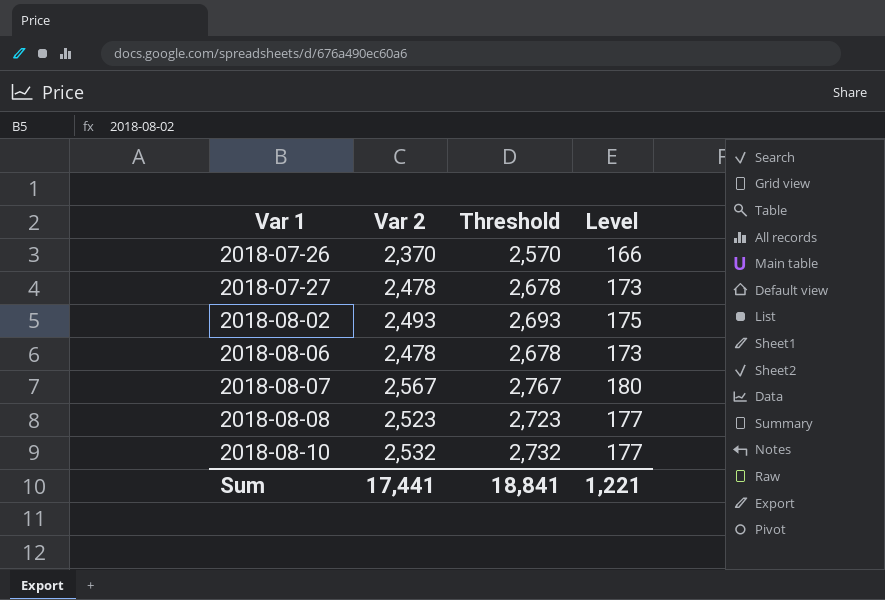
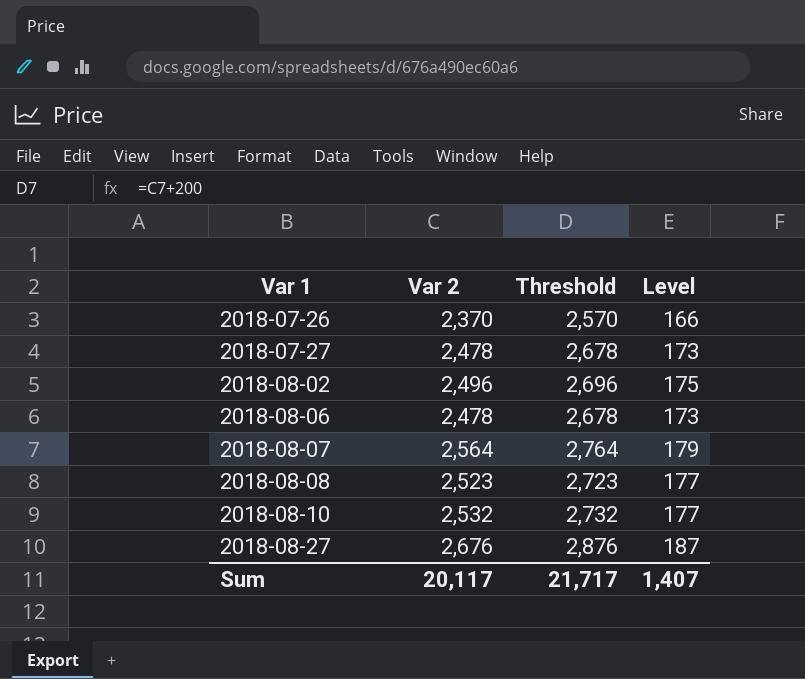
2018-08-02 | Var 2: 2,493 -> 2,496
2018-08-02 | Threshold: 2,693 -> 2,696
2018-08-07 | Var 2: 2,567 -> 2,564
2018-08-07 | Threshold: 2,767 -> 2,764
2018-08-07 | Level: 180 -> 179
row 2018-08-27: none -> 2,676 | 2,876 | 187
Sum | Var 2: 17,441 -> 20,117
Sum | Threshold: 18,841 -> 21,717
Sum | Level: 1,221 -> 1,407

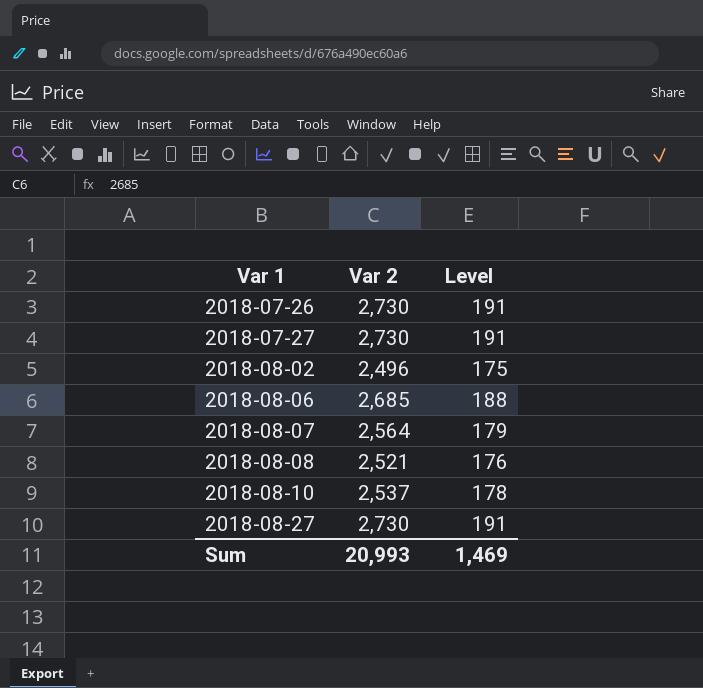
column Threshold | formula: [Var 2] + 200 -> none
2018-07-26 | Var 2: 2,370 -> 2,730
2018-07-26 | Level: 166 -> 191
2018-07-27 | Var 2: 2,478 -> 2,730
2018-07-27 | Level: 173 -> 191
2018-08-06 | Var 2: 2,478 -> 2,685
2018-08-06 | Level: 173 -> 188
2018-08-08 | Var 2: 2,523 -> 2,521
2018-08-08 | Level: 177 -> 176
2018-08-10 | Var 2: 2,532 -> 2,537
2018-08-10 | Level: 177 -> 178
2018-08-27 | Var 2: 2,676 -> 2,730
2018-08-27 | Level: 187 -> 191
Sum | Var 2: 20,117 -> 20,993
Sum | Level: 1,407 -> 1,469

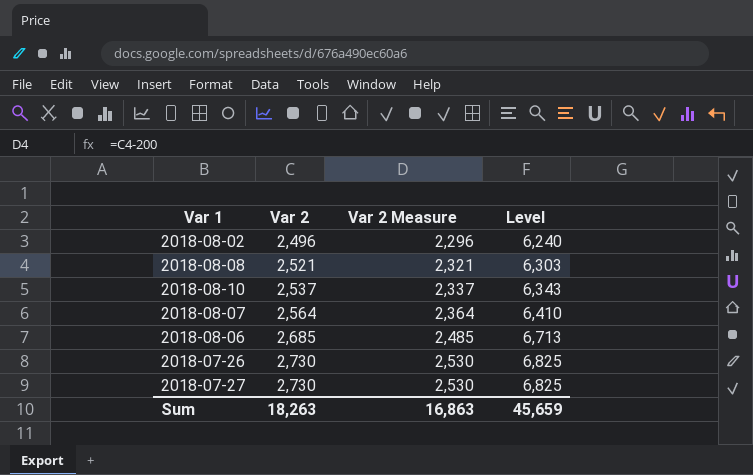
row order: Var 1 ascending -> Var 2 ascending
column Var 2 Measure | formula: none -> [Var 2] - 200
column Level | formula: [Var 2] * 0.07 -> [Var 2] * 2.5
row 2018-08-27: 2,730 | 191 -> none
Sum | Var 2: 20,993 -> 18,263
Sum | Level: 1,469 -> 45,659

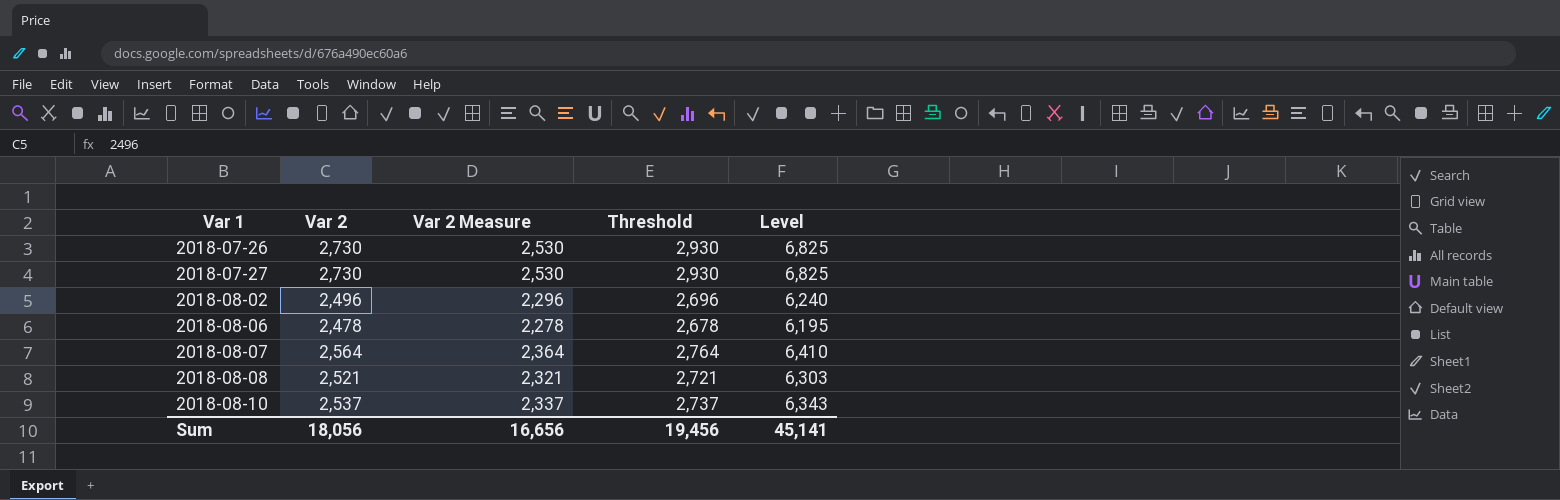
row order: Var 2 ascending -> Var 1 ascending
column Threshold | formula: none -> [Var 2] + 200
2018-08-06 | Var 2: 2,685 -> 2,478
2018-08-06 | Var 2 Measure: 2,485 -> 2,278
2018-08-06 | Level: 6,713 -> 6,195
Sum | Var 2: 18,263 -> 18,056
Sum | Var 2 Measure: 16,863 -> 16,656
Sum | Level: 45,659 -> 45,141

